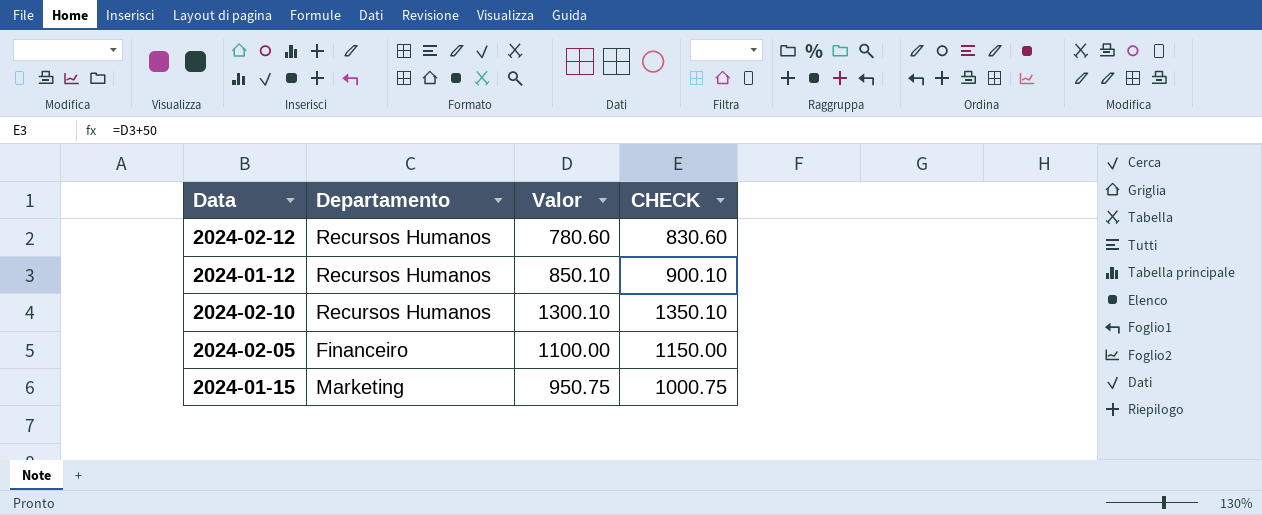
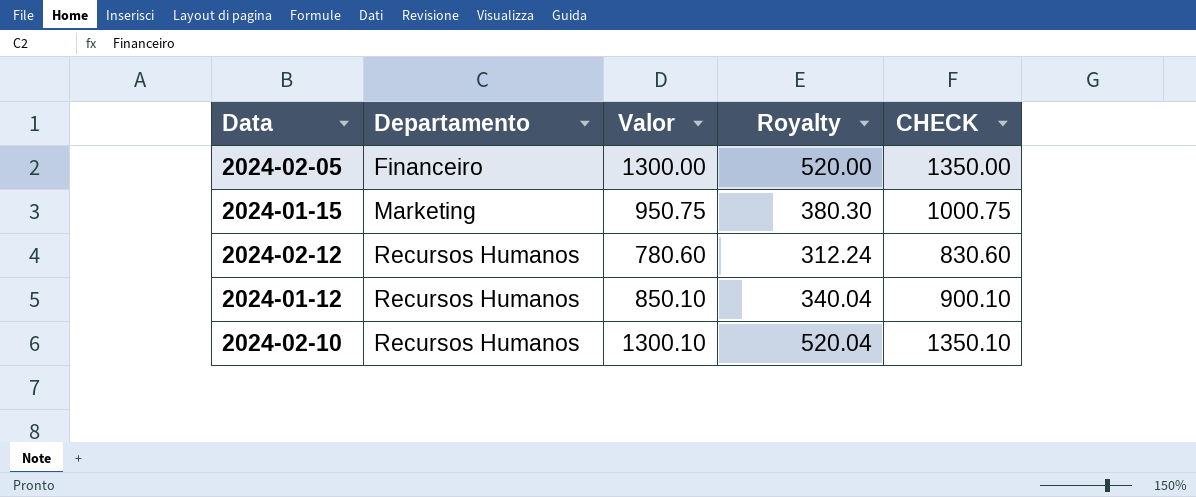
row order: none -> Departamento ascending
column Royalty | formula: none -> [Valor] * 0.4
2024-02-05 | Valor: 1100.00 -> 1300.00
2024-02-05 | CHECK: 1150.00 -> 1350.00

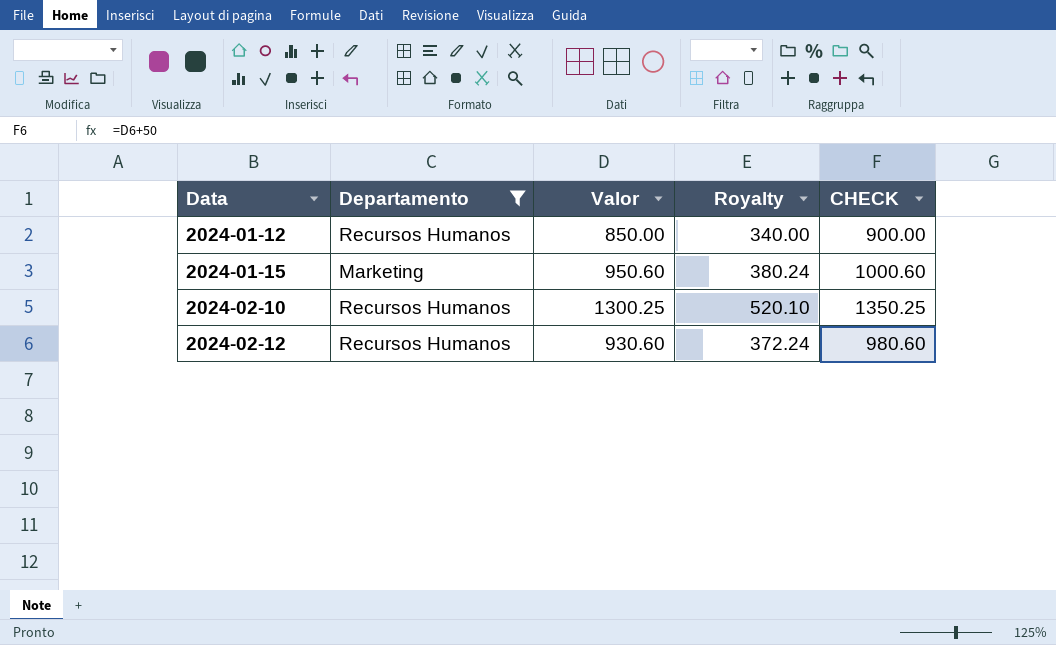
filter: none -> Departamento != Financeiro
row order: Departamento ascending -> Data ascending
2024-01-12 | Valor: 850.10 -> 850.00
2024-01-12 | Royalty: 340.04 -> 340.00
2024-01-12 | CHECK: 900.10 -> 900.00
2024-01-15 | Valor: 950.75 -> 950.60
2024-01-15 | Royalty: 380.30 -> 380.24
2024-01-15 | CHECK: 1000.75 -> 1000.60
2024-02-10 | Valor: 1300.10 -> 1300.25
2024-02-10 | Royalty: 520.04 -> 520.10
2024-02-10 | CHECK: 1350.10 -> 1350.25
2024-02-12 | Valor: 780.60 -> 930.60
2024-02-12 | Royalty: 312.24 -> 372.24
2024-02-12 | CHECK: 830.60 -> 980.60

